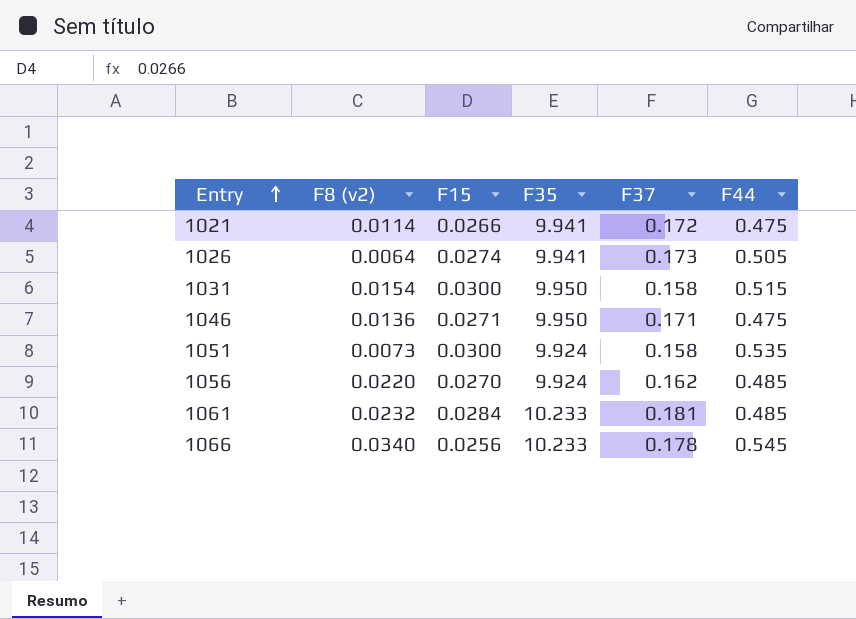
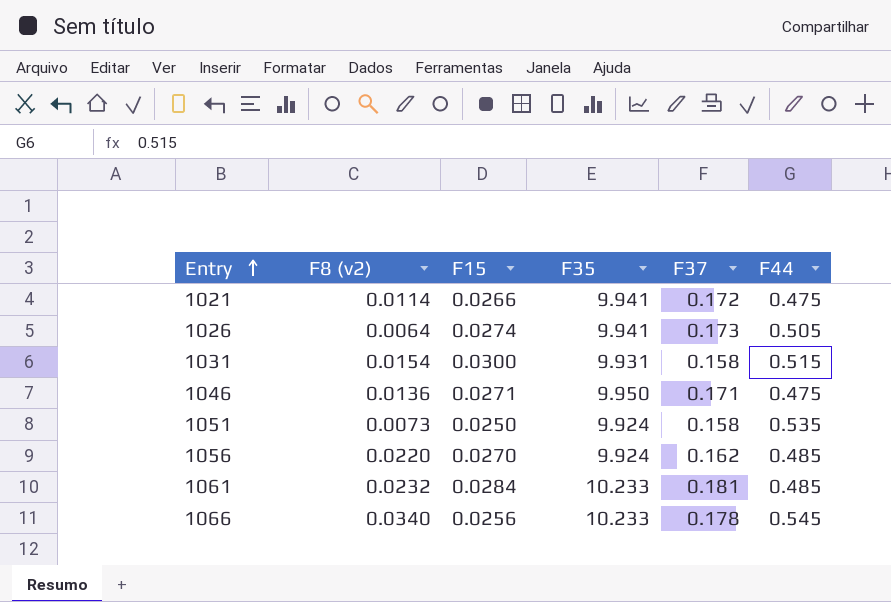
1031 | F35: 9.950 -> 9.931
1051 | F15: 0.0300 -> 0.0250

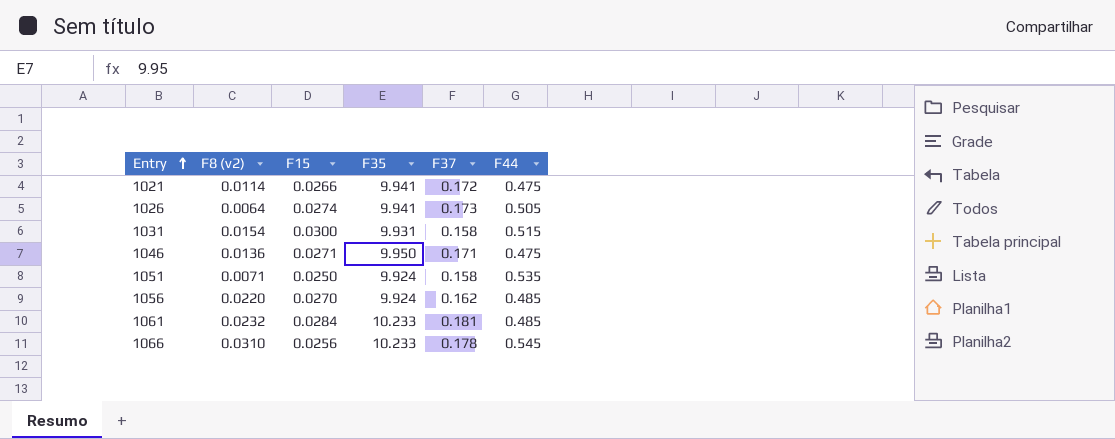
1051 | F8 (v2): 0.0073 -> 0.0071
1066 | F8 (v2): 0.0340 -> 0.0310

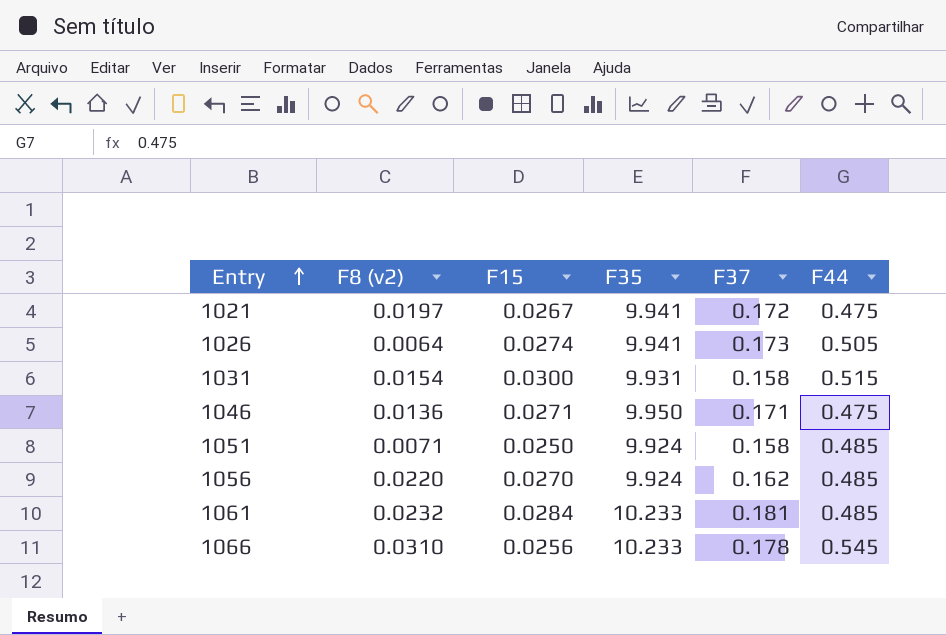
1021 | F8 (v2): 0.0114 -> 0.0197
1021 | F15: 0.0266 -> 0.0267
1051 | F44: 0.535 -> 0.485

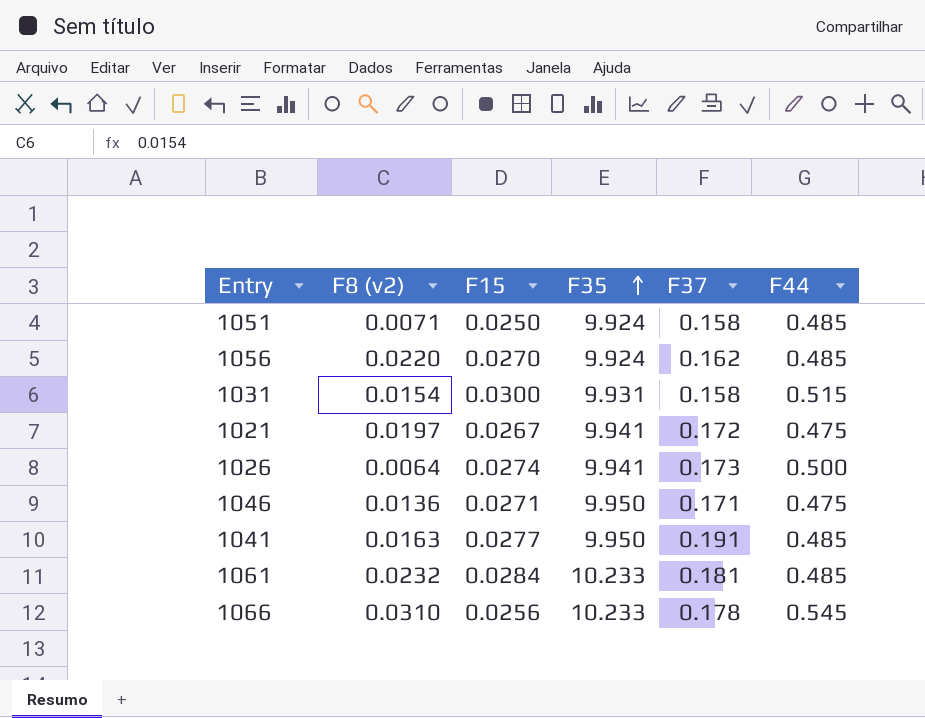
row order: Entry ascending -> F35 ascending
1026 | F44: 0.505 -> 0.500
row 1041: none -> 0.0163 | 0.0277 | 9.950 | 0.191 | 0.485

